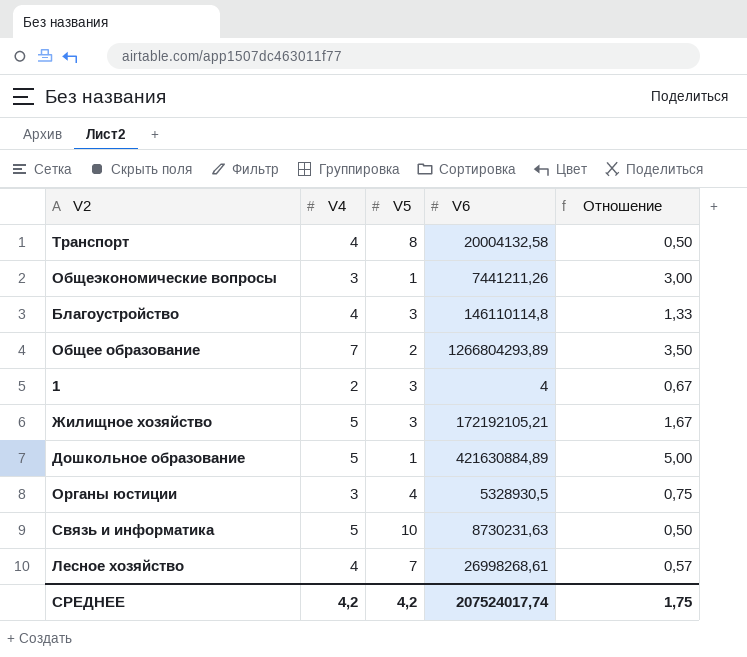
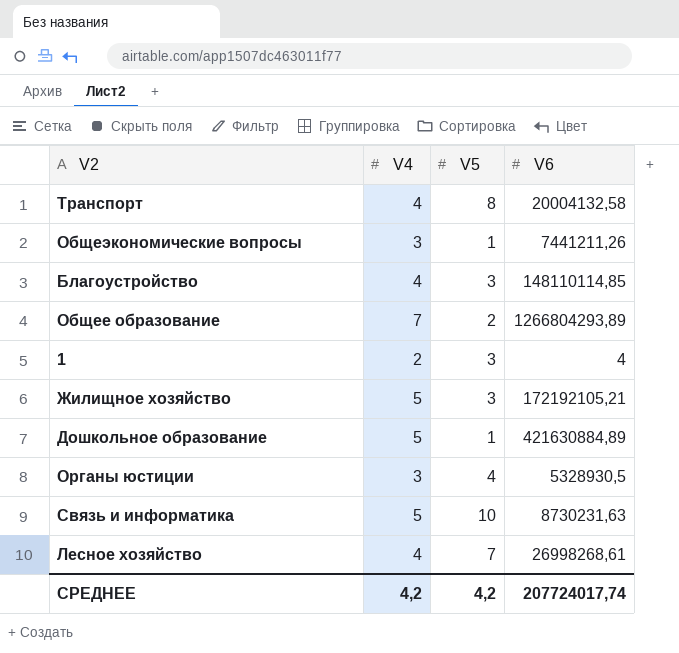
column Отношение | formula: [V4] / [V5] -> none
Благоустройство | V6: 146110114,8 -> 148110114,85
СРЕДНЕЕ | V6: 207524017,74 -> 207724017,74

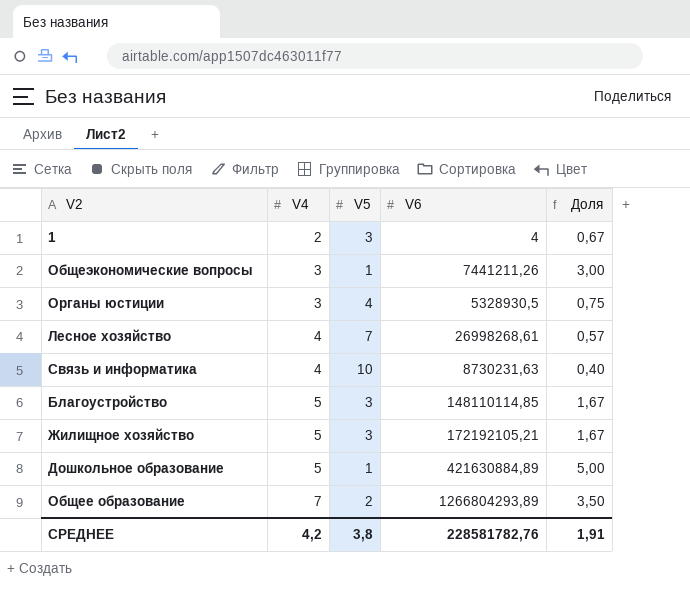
row order: none -> V4 ascending
column Доля | formula: none -> [V4] / [V5]
row Транспорт: 4 | 8 | 20004132,58 -> none
Связь и информатика | V4: 5 -> 4
Благоустройство | V4: 4 -> 5
СРЕДНЕЕ | V5: 4,2 -> 3,8
СРЕДНЕЕ | V6: 207724017,74 -> 228581782,76

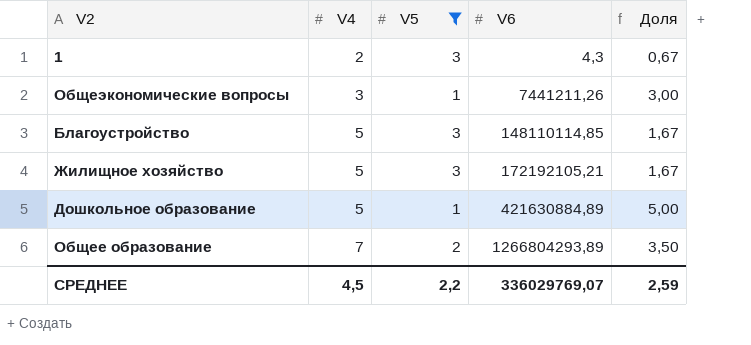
filter: none -> V5 <= 3
1 | V6: 4 -> 4,3
СРЕДНЕЕ | V4: 4,2 -> 4,5
СРЕДНЕЕ | V5: 3,8 -> 2,2
СРЕДНЕЕ | V6: 228581782,76 -> 336029769,07
СРЕДНЕЕ | Доля: 1,91 -> 2,59

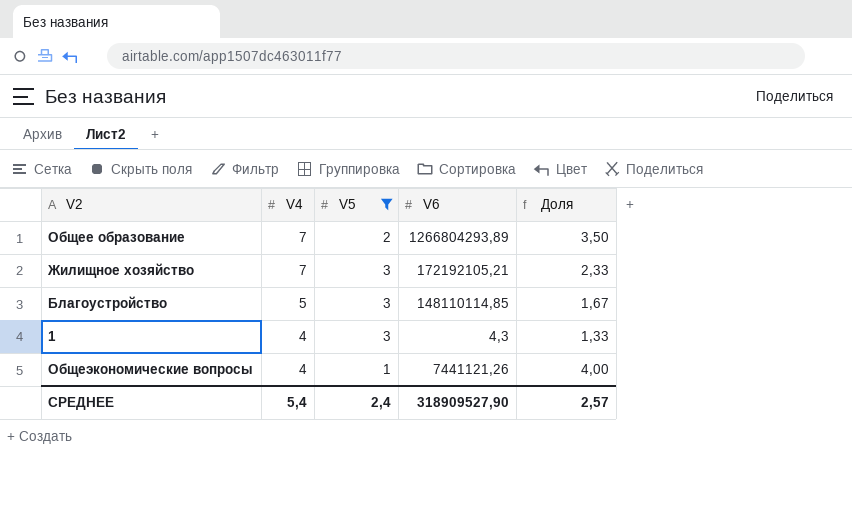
row order: V4 ascending -> V4 descending
row Дошкольное образование: 5 | 1 | 421630884,89 | 5,00 -> none
Жилищное хозяйство | V4: 5 -> 7
Жилищное хозяйство | Доля: 1,67 -> 2,33
1 | V4: 2 -> 4
1 | Доля: 0,67 -> 1,33
Общеэкономические вопросы | V4: 3 -> 4
Общеэкономические вопросы | V6: 7441211,26 -> 7441121,26
Общеэкономические вопросы | Доля: 3,00 -> 4,00
СРЕДНЕЕ | V4: 4,5 -> 5,4
СРЕДНЕЕ | V5: 2,2 -> 2,4
СРЕДНЕЕ | V6: 336029769,07 -> 318909527,90
СРЕДНЕЕ | Доля: 2,59 -> 2,57

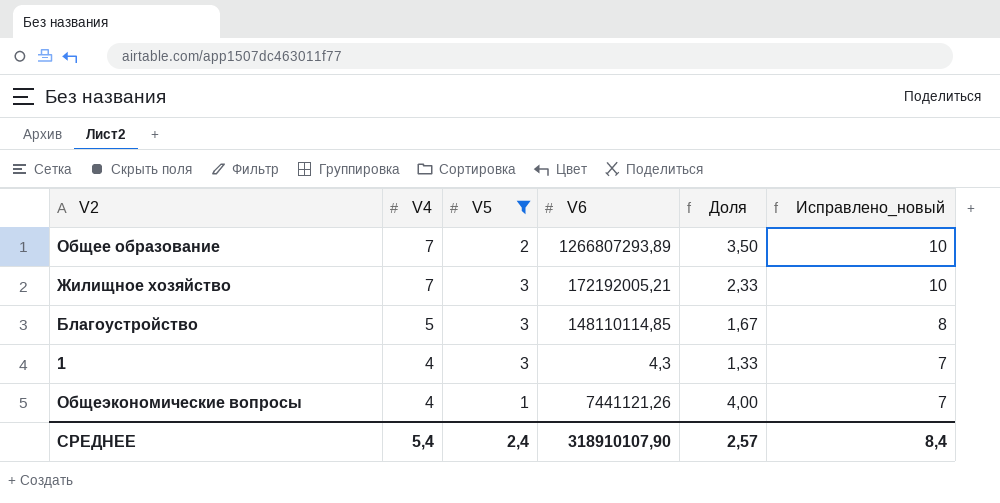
column Исправлено_новый | formula: none -> [V4] + 3
Общее образование | V6: 1266804293,89 -> 1266807293,89
Жилищное хозяйство | V6: 172192105,21 -> 172192005,21
СРЕДНЕЕ | V6: 318909527,90 -> 318910107,90

